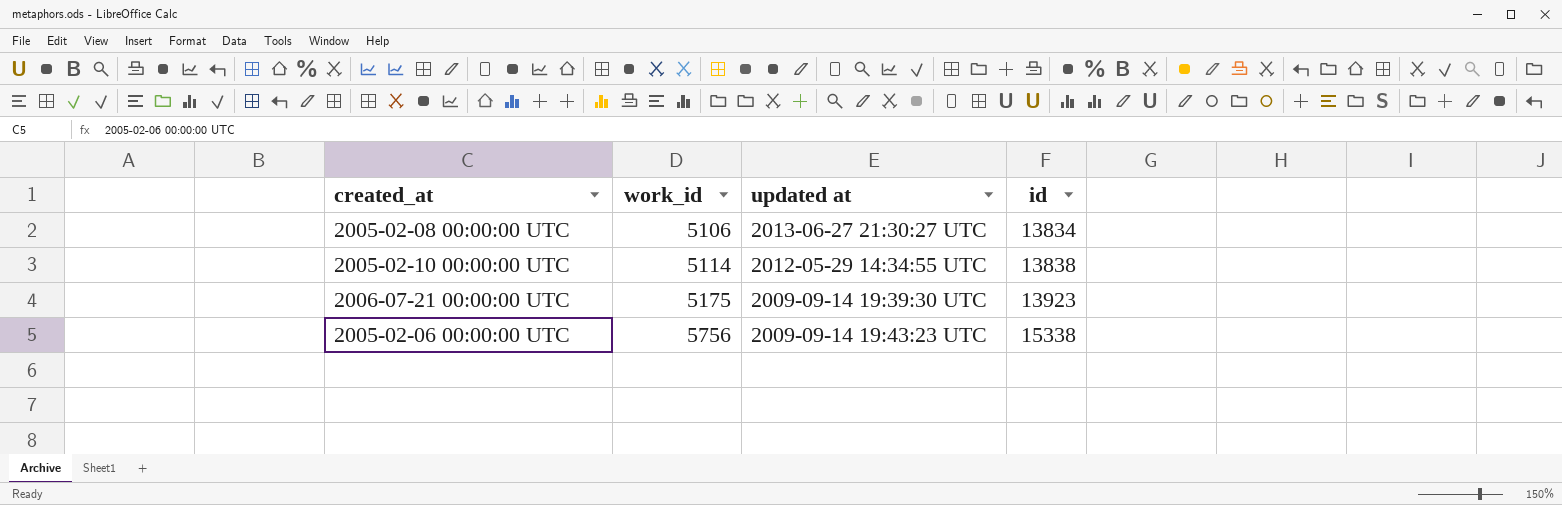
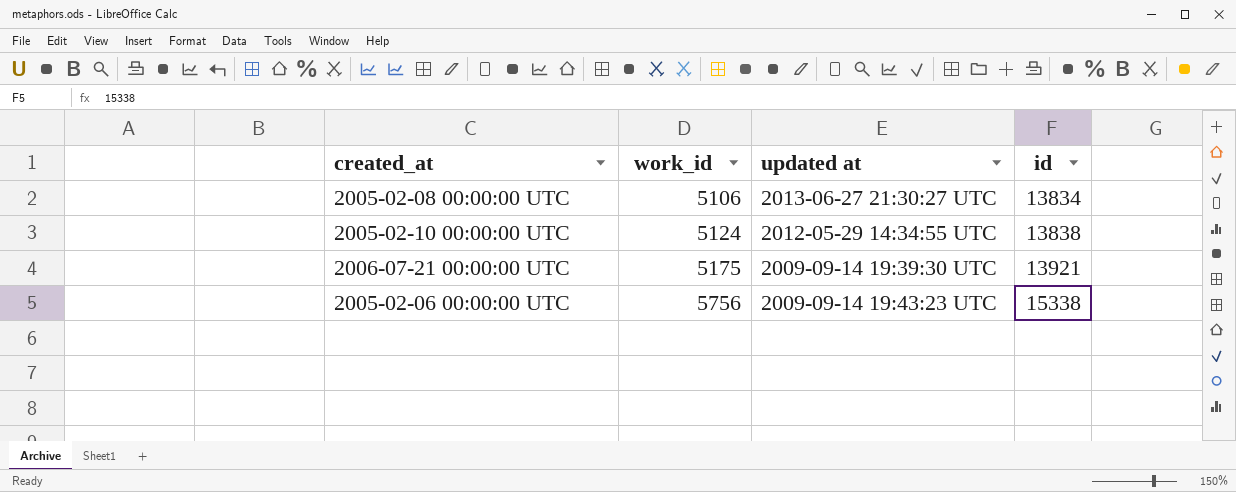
2005-02-10 00:00:00 UTC | work_id: 5114 -> 5124
2006-07-21 00:00:00 UTC | id: 13923 -> 13921

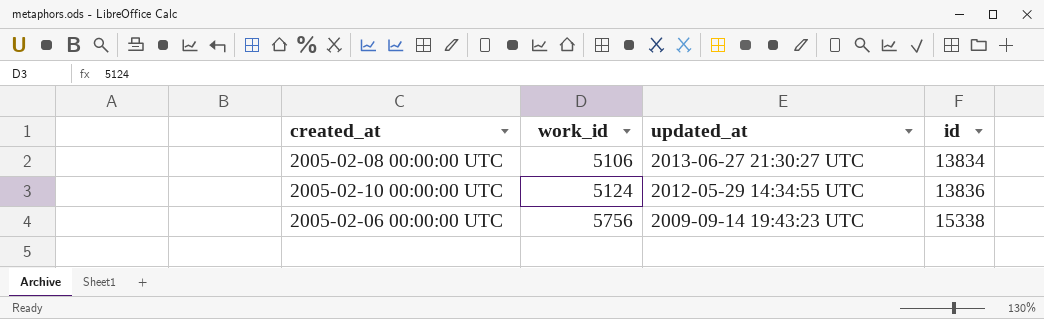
column name: updated at -> updated_at
row 2006-07-21 00:00:00 UTC: 5175 | 2009-09-14 19:39:30 UTC | 13921 -> none
2005-02-10 00:00:00 UTC | id: 13838 -> 13836

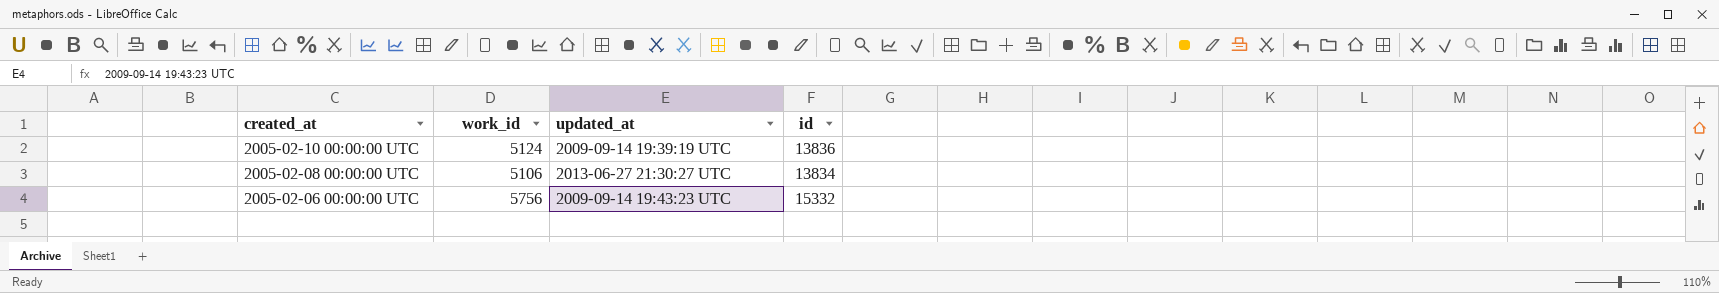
row order: work_id ascending -> created_at descending
2005-02-10 00:00:00 UTC | updated_at: 2012-05-29 14:34:55 UTC -> 2009-09-14 19:39:19 UTC
2005-02-06 00:00:00 UTC | id: 15338 -> 15332

